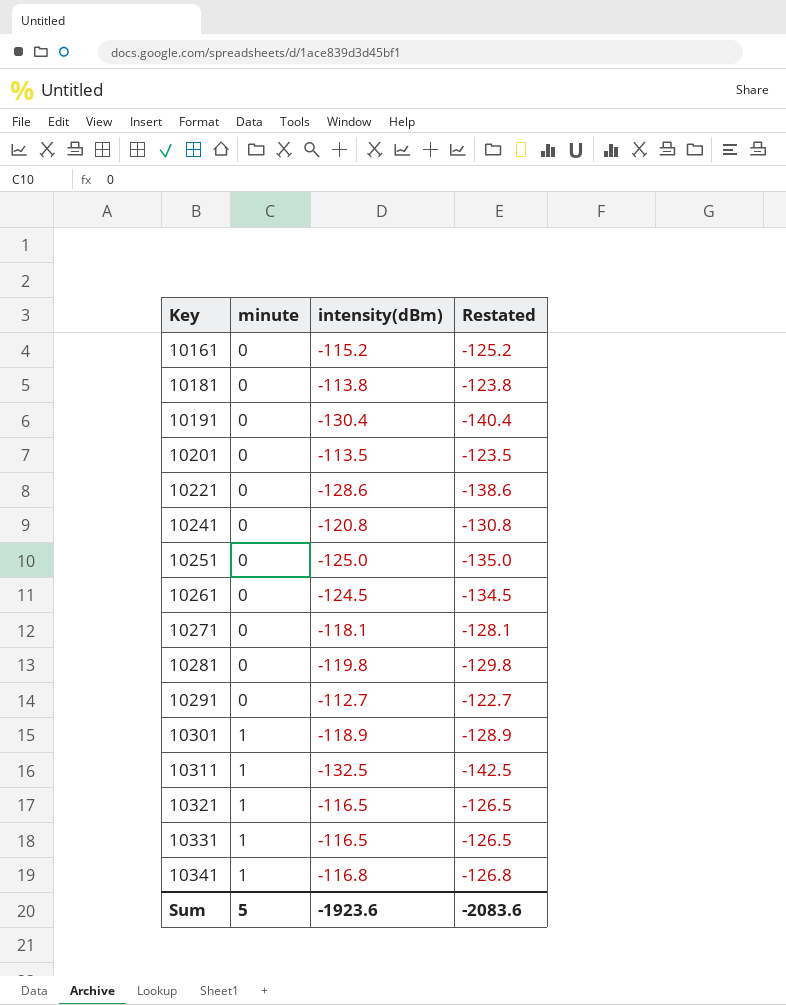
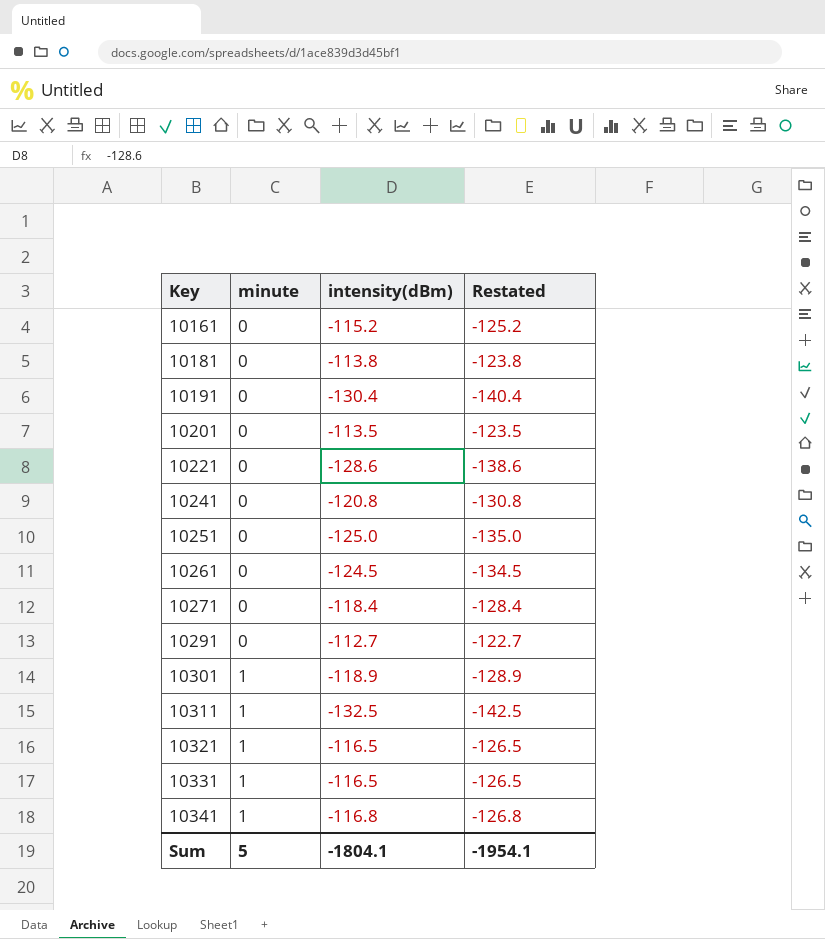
row 10281: 0 | -119.8 | -129.8 -> none
10271 | intensity(dBm): -118.1 -> -118.4
10271 | Restated: -128.1 -> -128.4
Sum | intensity(dBm): -1923.6 -> -1804.1
Sum | Restated: -2083.6 -> -1954.1

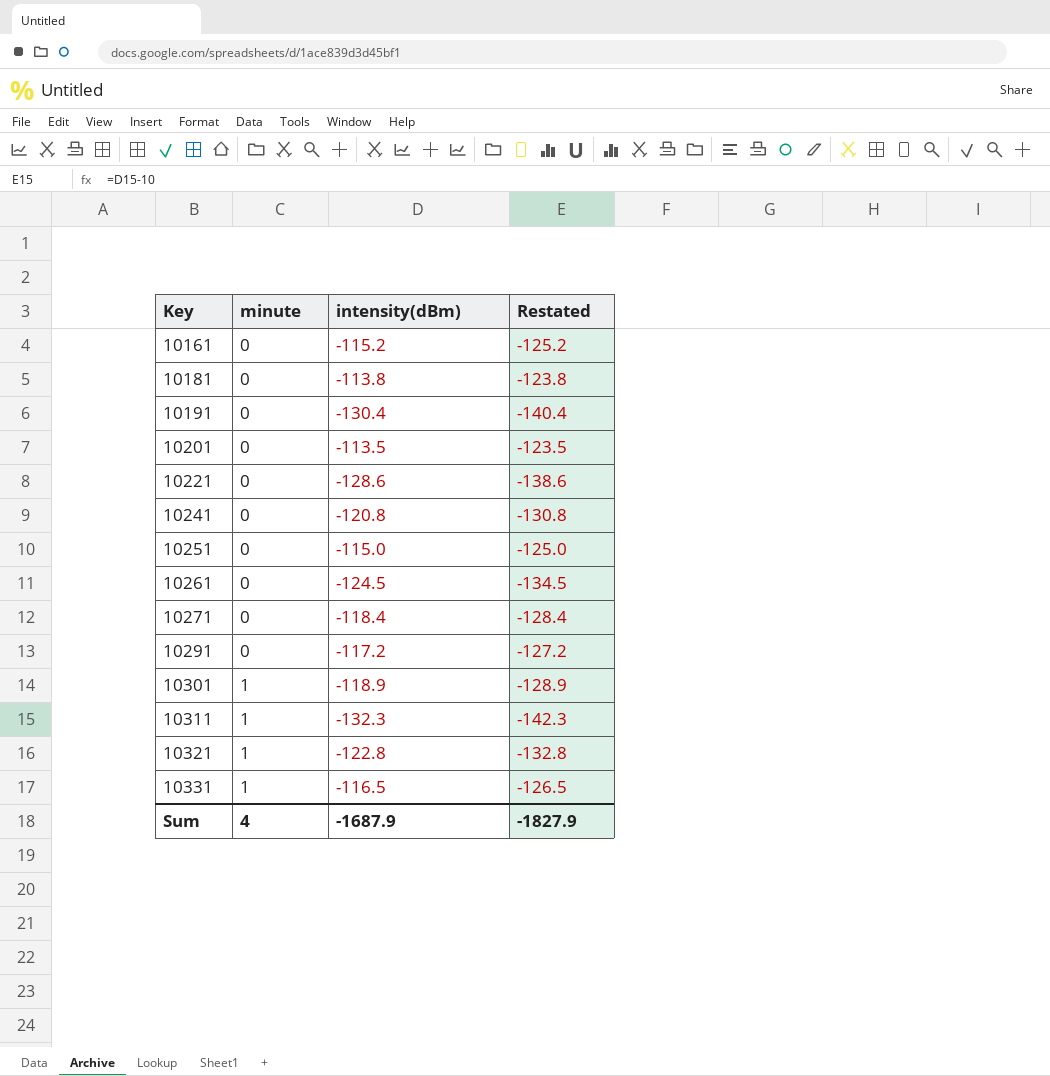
row 10341: 1 | -116.8 | -126.8 -> none
10251 | intensity(dBm): -125.0 -> -115.0
10251 | Restated: -135.0 -> -125.0
10291 | intensity(dBm): -112.7 -> -117.2
10291 | Restated: -122.7 -> -127.2
10311 | intensity(dBm): -132.5 -> -132.3
10311 | Restated: -142.5 -> -142.3
10321 | intensity(dBm): -116.5 -> -122.8
10321 | Restated: -126.5 -> -132.8
Sum | minute: 5 -> 4
Sum | intensity(dBm): -1804.1 -> -1687.9
Sum | Restated: -1954.1 -> -1827.9

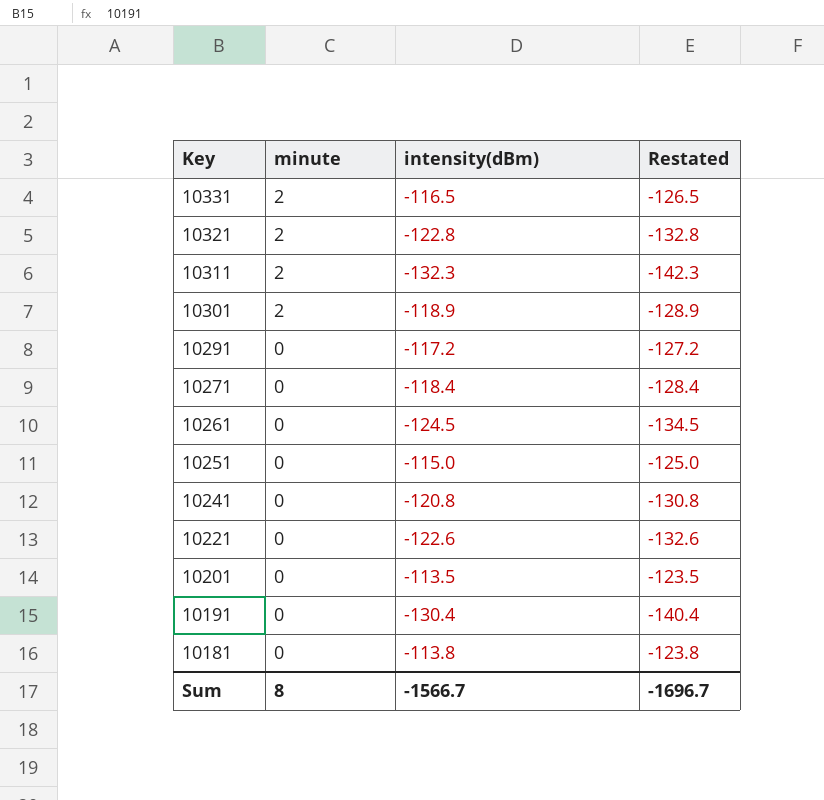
row order: Key ascending -> Key descending
row 10161: 0 | -115.2 | -125.2 -> none
10331 | minute: 1 -> 2
10321 | minute: 1 -> 2
10311 | minute: 1 -> 2
10301 | minute: 1 -> 2
10221 | intensity(dBm): -128.6 -> -122.6
10221 | Restated: -138.6 -> -132.6
Sum | minute: 4 -> 8
Sum | intensity(dBm): -1687.9 -> -1566.7
Sum | Restated: -1827.9 -> -1696.7

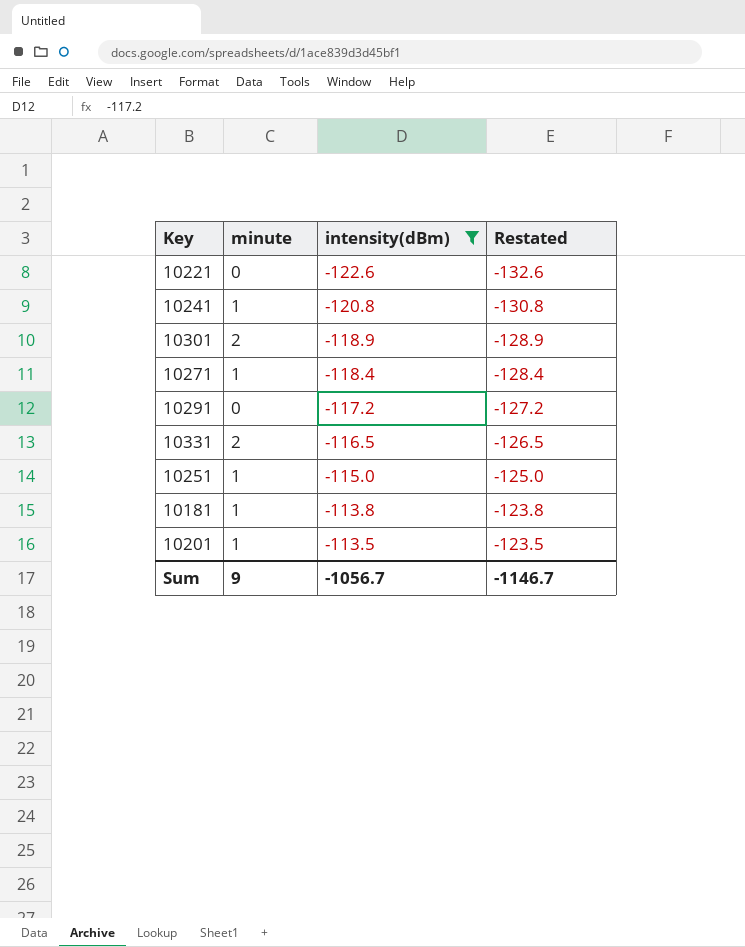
filter: none -> intensity(dBm) >= -122.6
row order: Key descending -> intensity(dBm) ascending
10241 | minute: 0 -> 1
10271 | minute: 0 -> 1
10251 | minute: 0 -> 1
10181 | minute: 0 -> 1
10201 | minute: 0 -> 1
Sum | minute: 8 -> 9
Sum | intensity(dBm): -1566.7 -> -1056.7
Sum | Restated: -1696.7 -> -1146.7

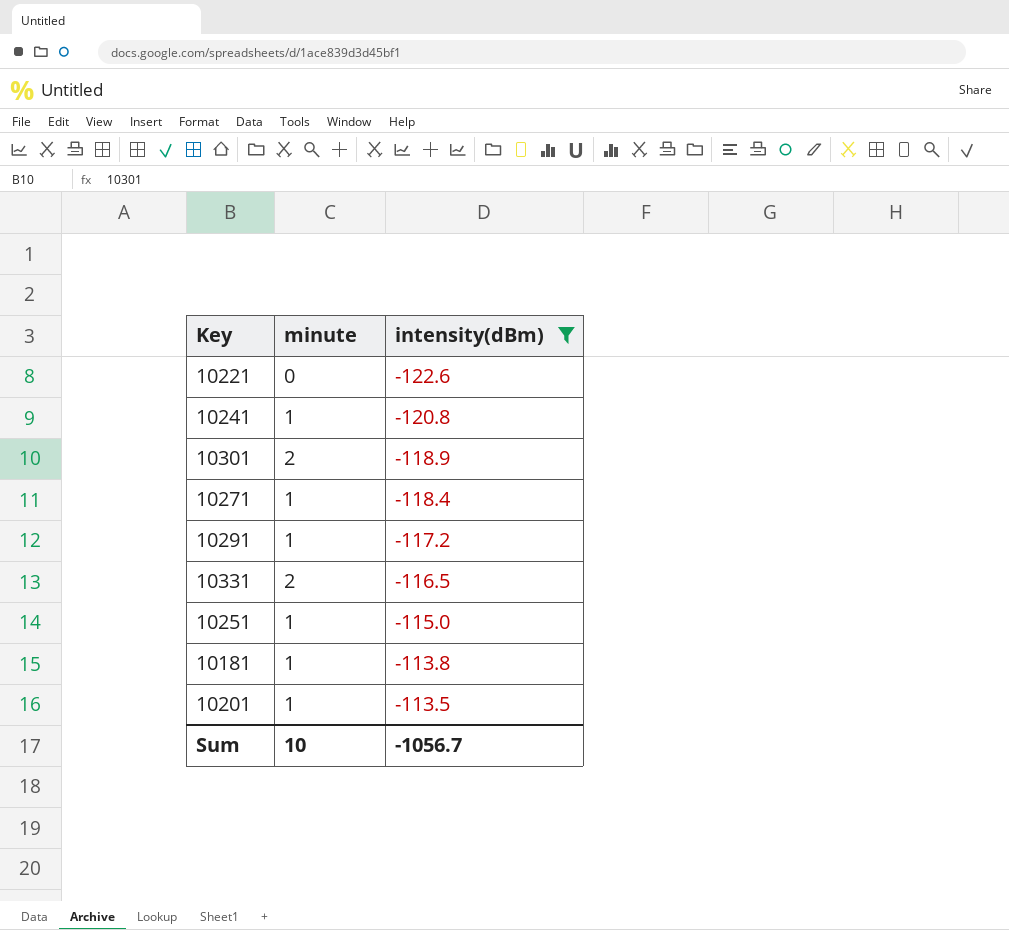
column Restated | formula: [intensity(dBm)] - 10 -> none
10291 | minute: 0 -> 1
Sum | minute: 9 -> 10

